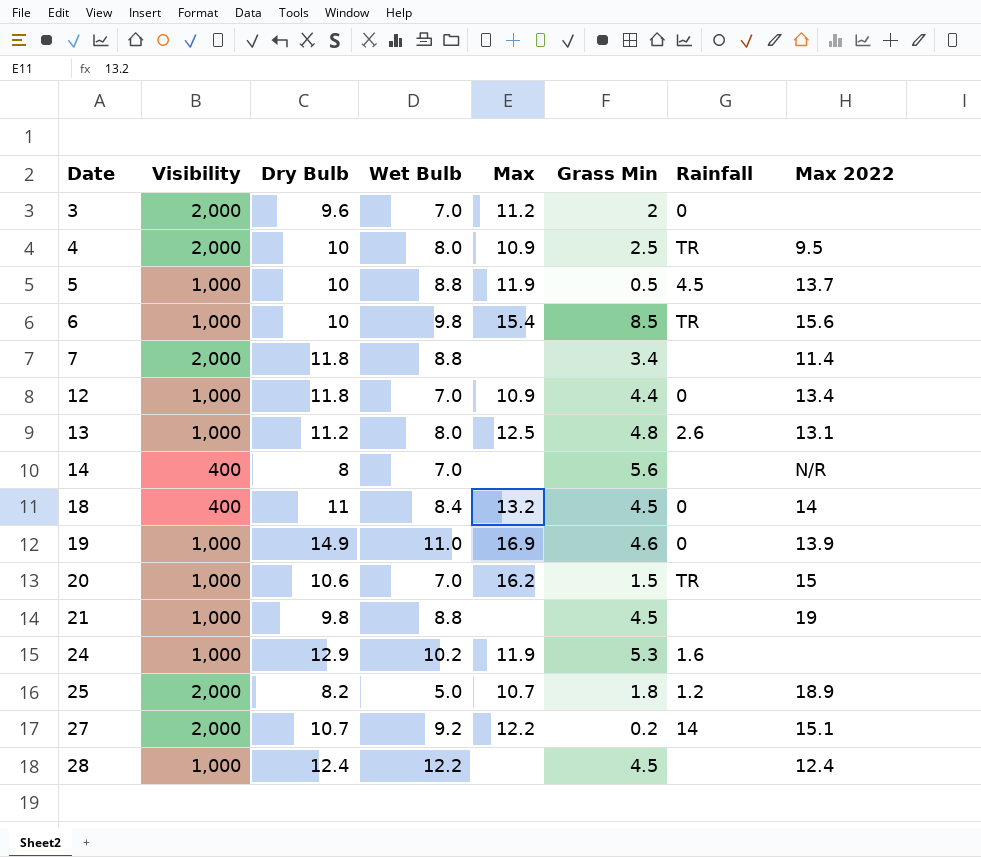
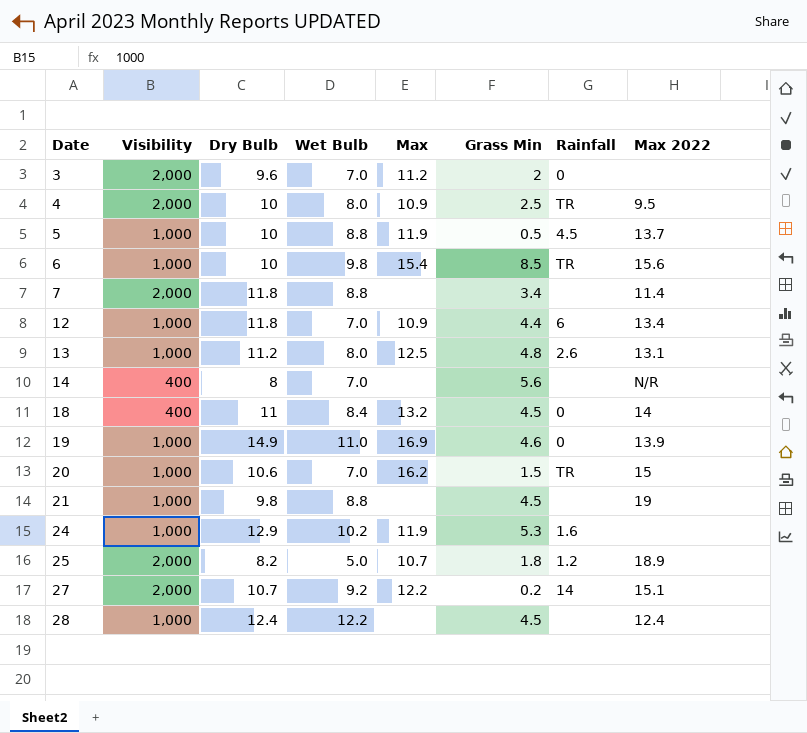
12 | Rainfall: 0 -> 6

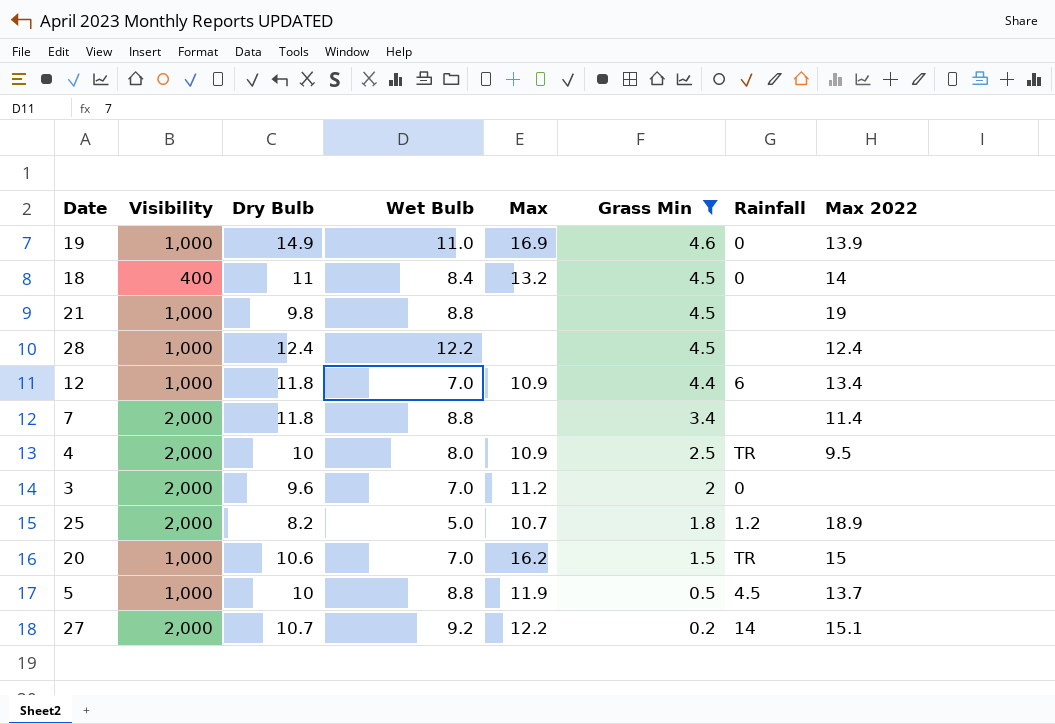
filter: none -> Grass Min <= 4.6
row order: Date ascending -> Grass Min descending

